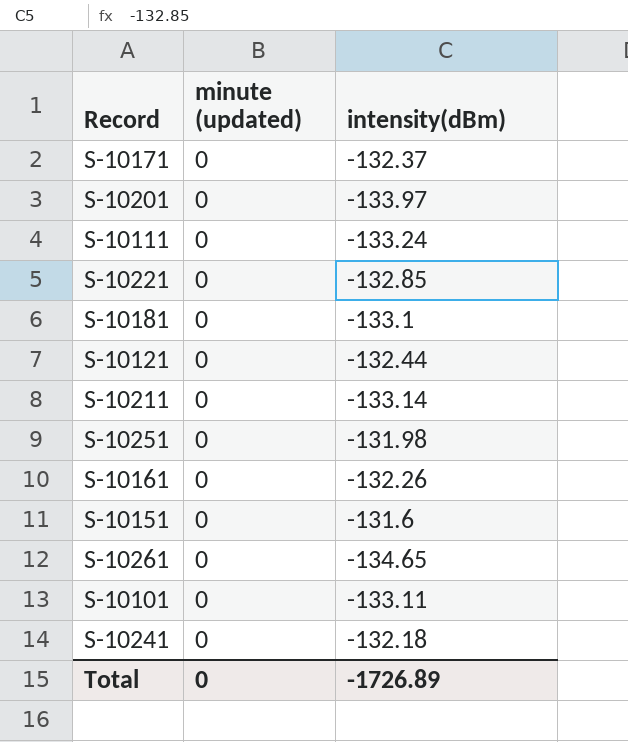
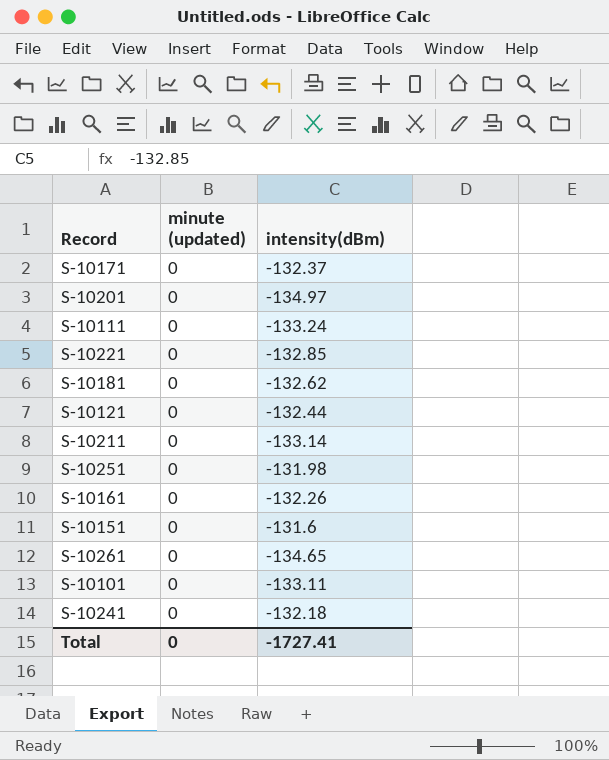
S-10201 | intensity(dBm): -133.97 -> -134.97
S-10181 | intensity(dBm): -133.1 -> -132.62
Total | intensity(dBm): -1726.89 -> -1727.41

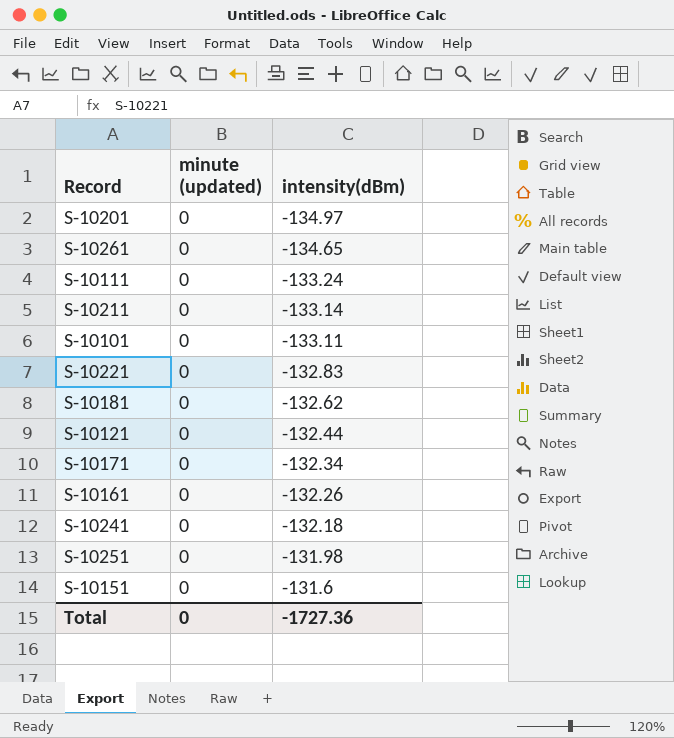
row order: none -> intensity(dBm) ascending
S-10221 | intensity(dBm): -132.85 -> -132.83
S-10171 | intensity(dBm): -132.37 -> -132.34
Total | intensity(dBm): -1727.41 -> -1727.36

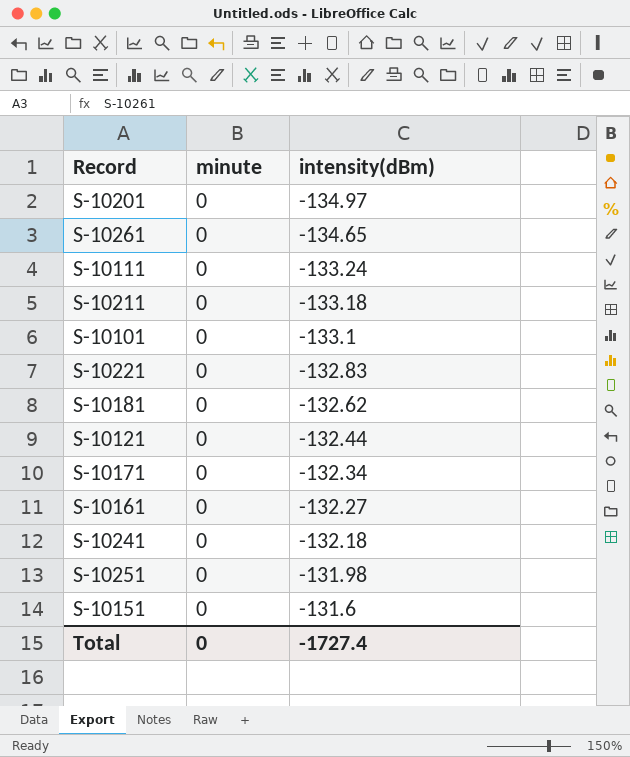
column name: minute (updated) -> minute
S-10211 | intensity(dBm): -133.14 -> -133.18
S-10101 | intensity(dBm): -133.11 -> -133.1
S-10161 | intensity(dBm): -132.26 -> -132.27
Total | intensity(dBm): -1727.36 -> -1727.4

